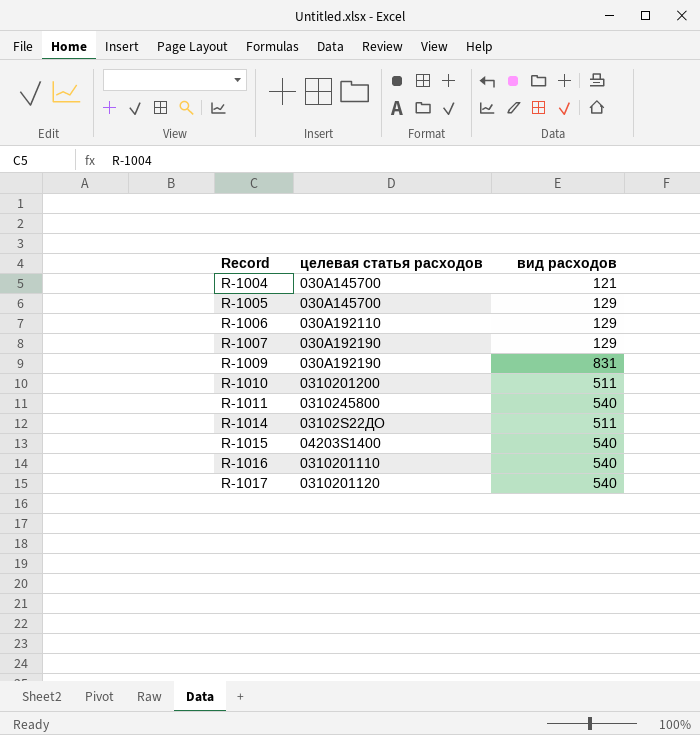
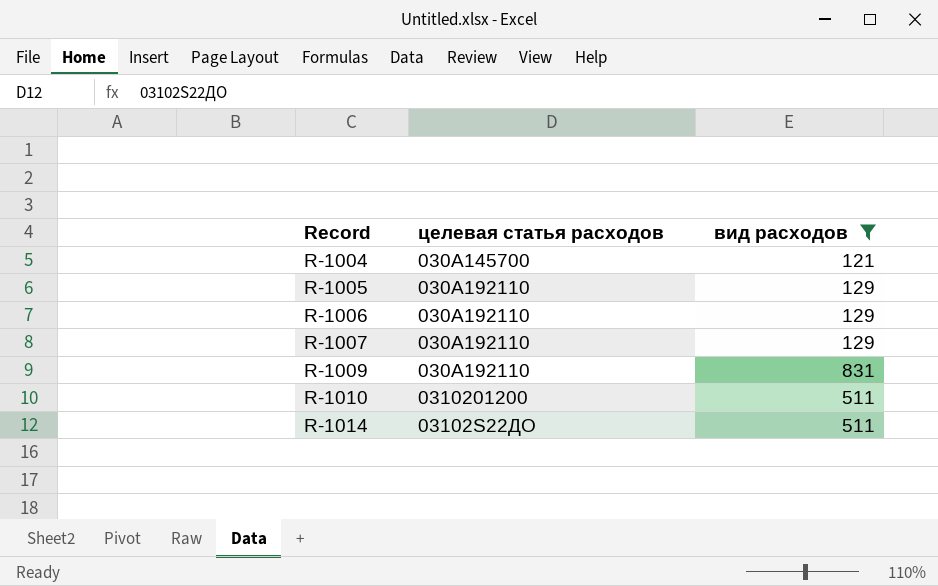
filter: none -> вид расходов != 540
R-1005 | целевая статья расходов: 030А145700 -> 030А192110
R-1007 | целевая статья расходов: 030А192190 -> 030А192110
R-1009 | целевая статья расходов: 030А192190 -> 030А192110

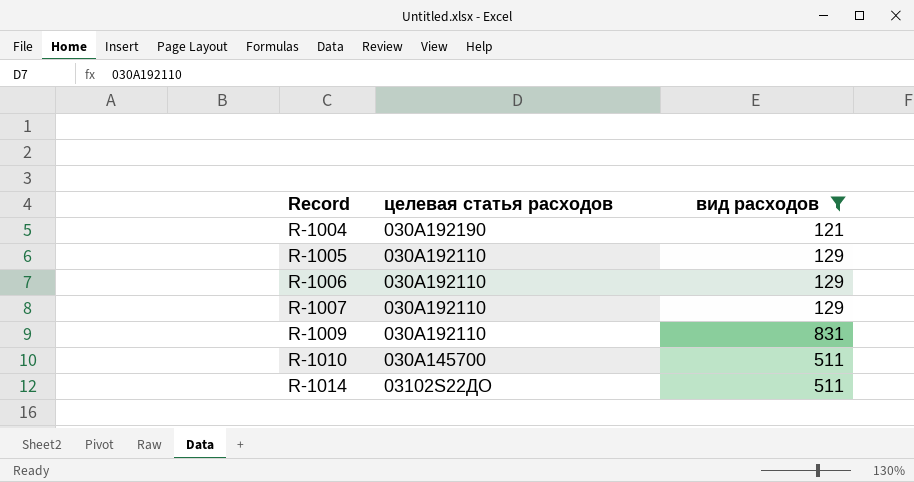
R-1004 | целевая статья расходов: 030А145700 -> 030А192190
R-1010 | целевая статья расходов: 0310201200 -> 030А145700

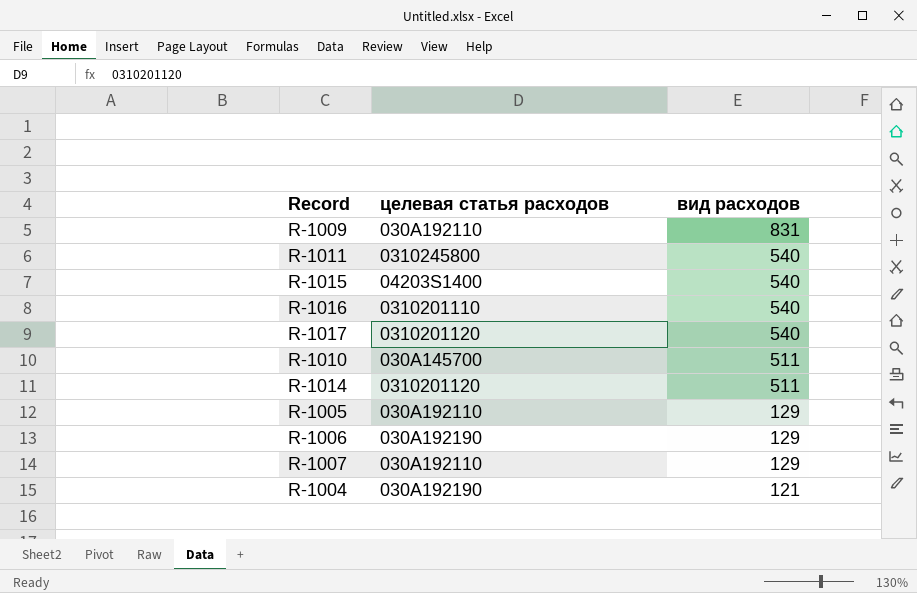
filter: вид расходов != 540 -> none
row order: Record ascending -> вид расходов descending
R-1014 | целевая статья расходов: 03102S22ДО -> 0310201120
R-1006 | целевая статья расходов: 030А192110 -> 030А192190

